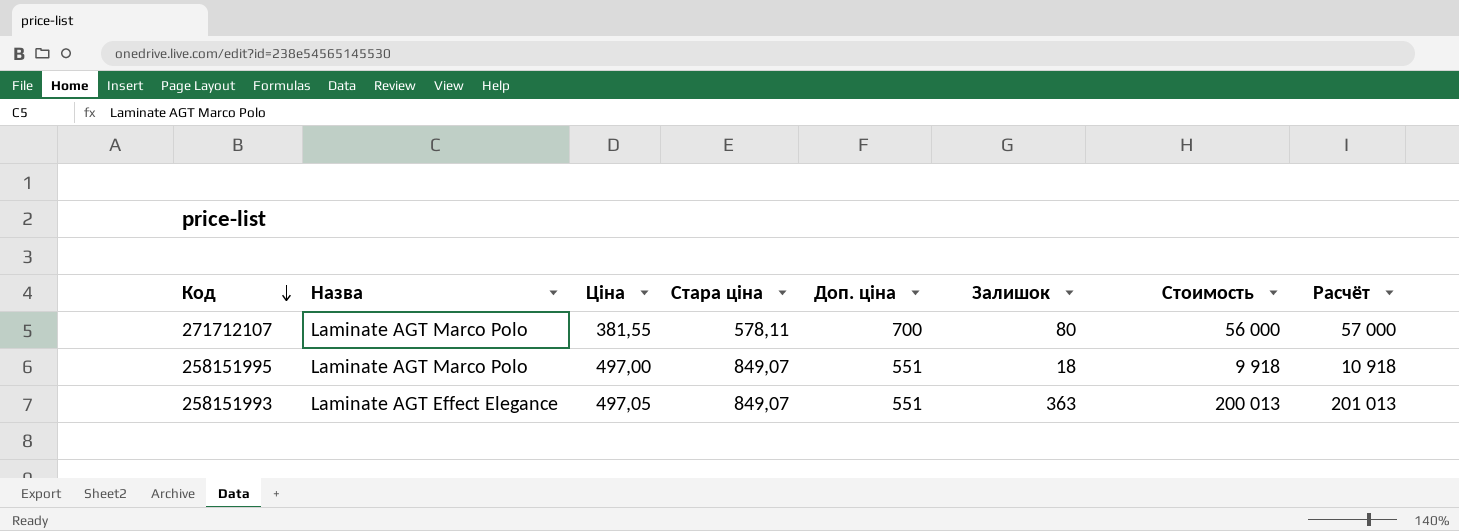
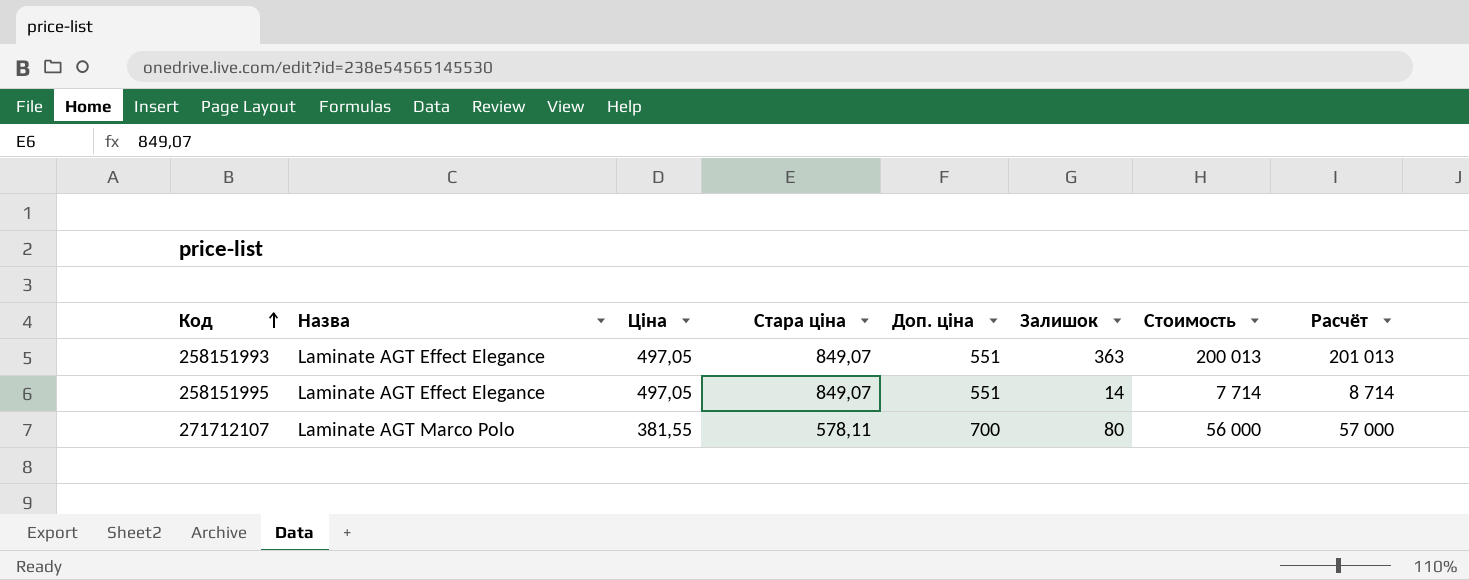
row order: Код descending -> Код ascending
258151995 | Назва: Laminate AGT Marco Polo -> Laminate AGT Effect Elegance
258151995 | Ціна: 497,00 -> 497,05
258151995 | Залишок: 18 -> 14
258151995 | Стоимость: 9 918 -> 7 714
258151995 | Расчёт: 10 918 -> 8 714

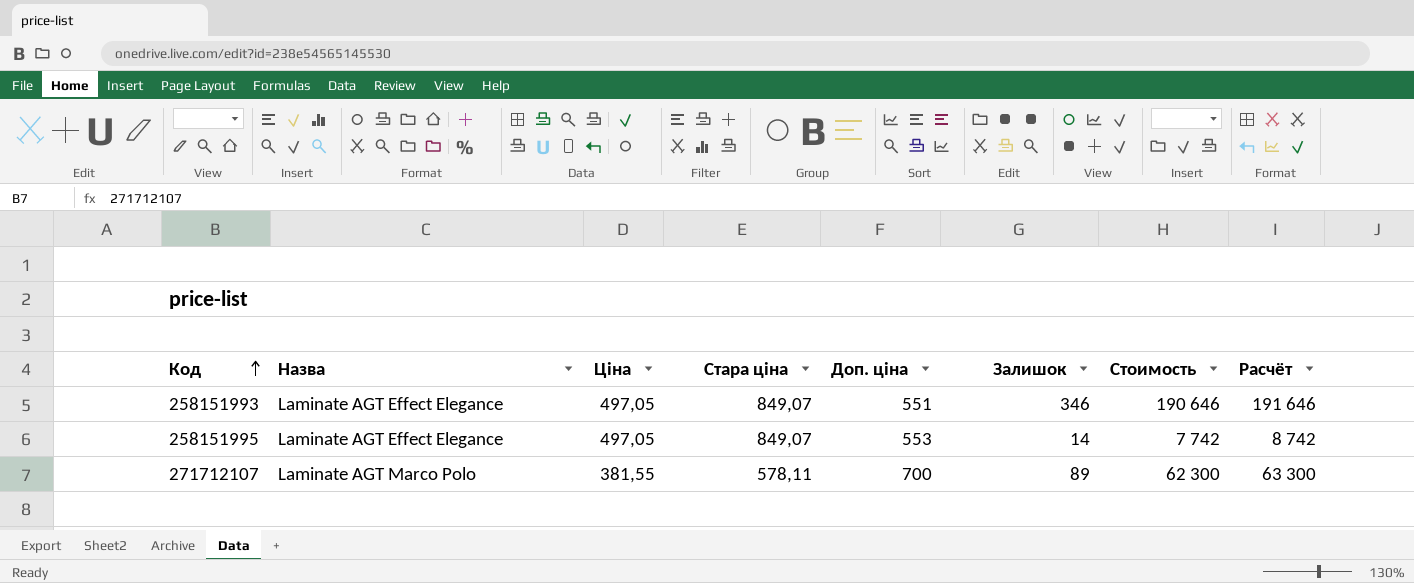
258151993 | Залишок: 363 -> 346
258151993 | Стоимость: 200 013 -> 190 646
258151993 | Расчёт: 201 013 -> 191 646
258151995 | Доп. ціна: 551 -> 553
258151995 | Стоимость: 7 714 -> 7 742
258151995 | Расчёт: 8 714 -> 8 742
271712107 | Залишок: 80 -> 89
271712107 | Стоимость: 56 000 -> 62 300
271712107 | Расчёт: 57 000 -> 63 300

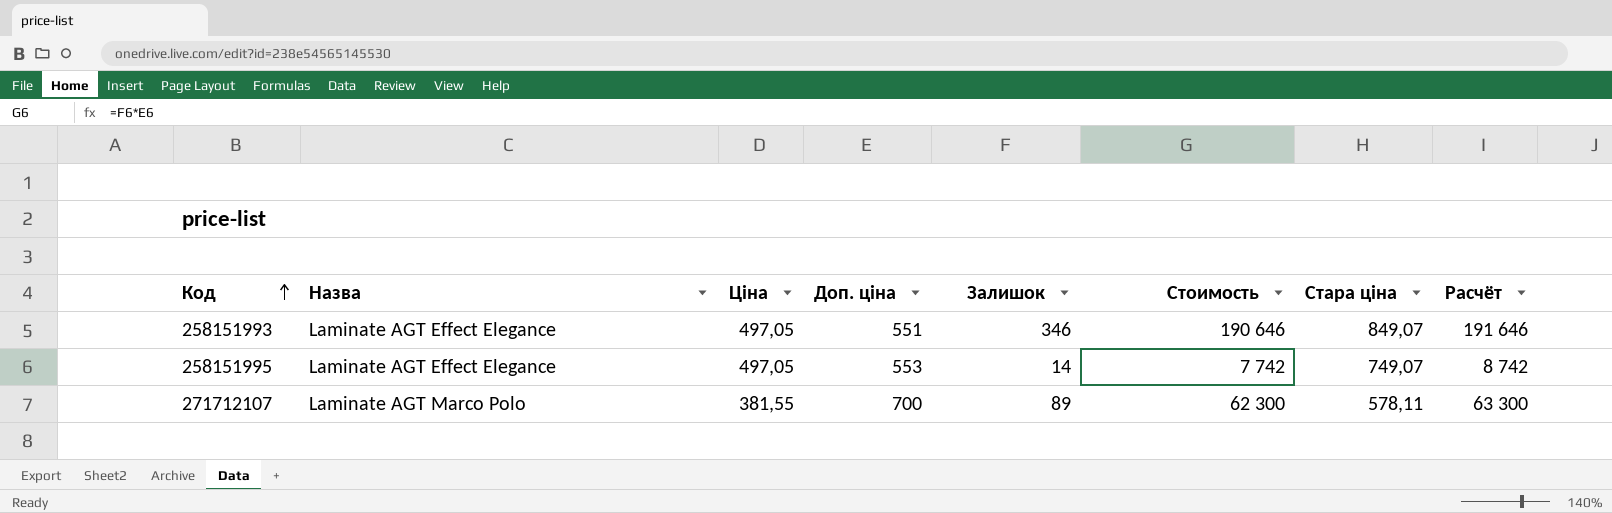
column Стара ціна | position: 4 -> 7
258151995 | Стара ціна: 849,07 -> 749,07

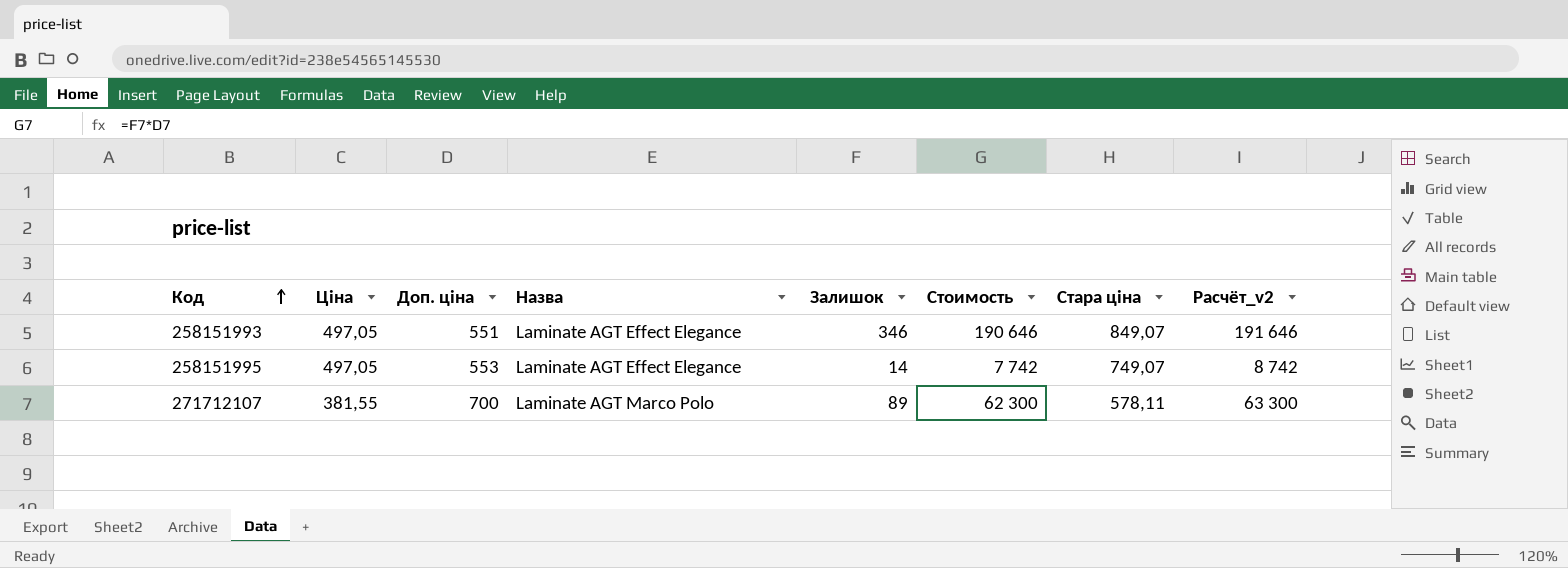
column Назва | position: 2 -> 4
column name: Расчёт -> Расчёт_v2

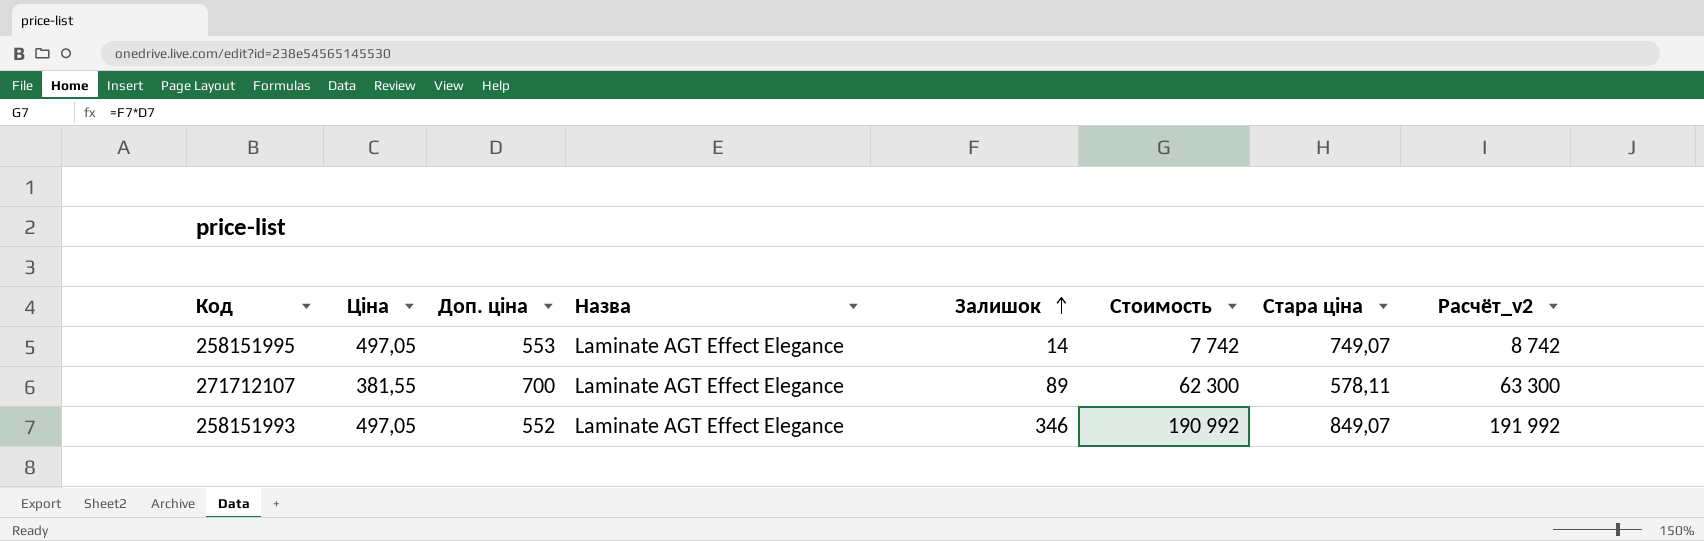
row order: Код ascending -> Залишок ascending
271712107 | Назва: Laminate AGT Marco Polo -> Laminate AGT Effect Elegance
258151993 | Доп. ціна: 551 -> 552
258151993 | Стоимость: 190 646 -> 190 992
258151993 | Расчёт_v2: 191 646 -> 191 992

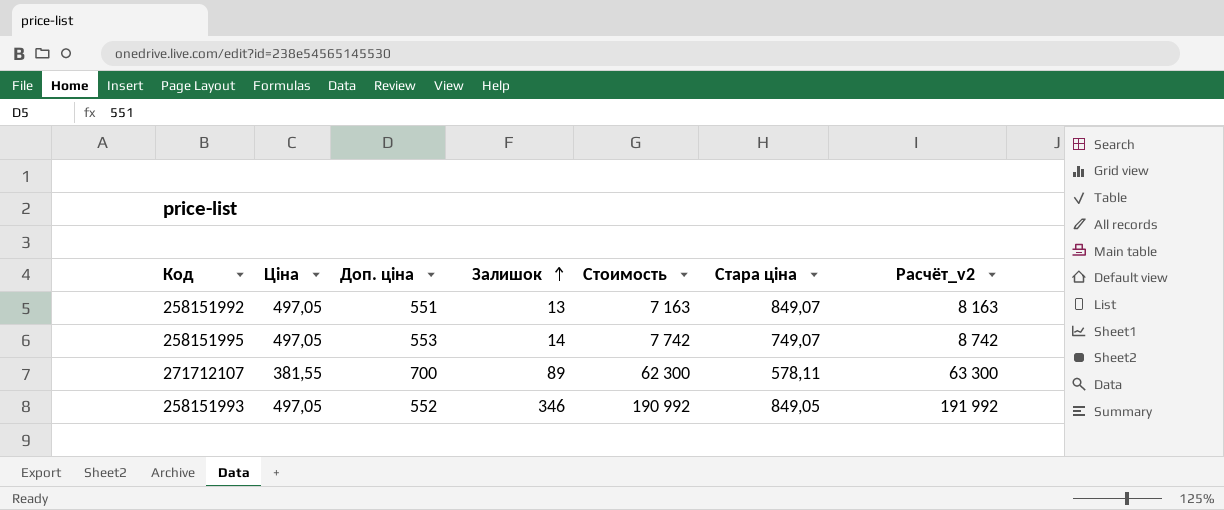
column Назва | position: 4 -> none
row 258151992: none -> 497,05 | 551 | 13 | 7 163 | 849,07 | 8 163
258151993 | Стара ціна: 849,07 -> 849,05

